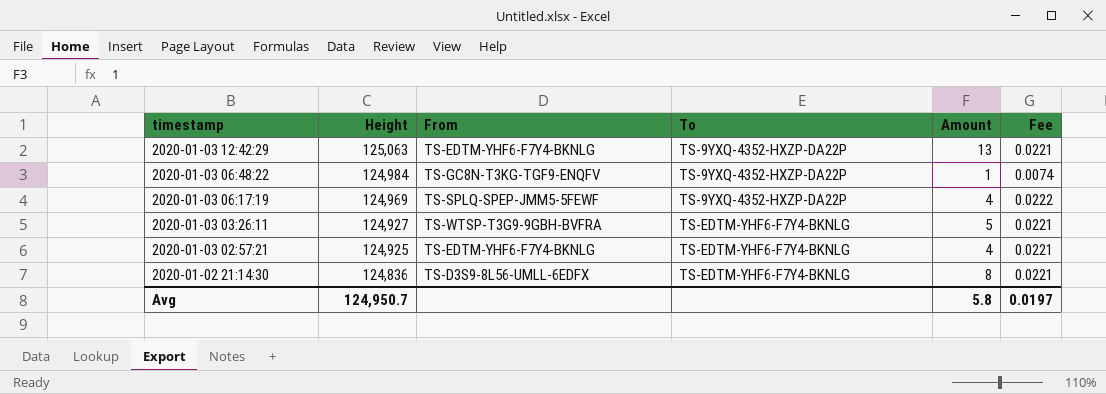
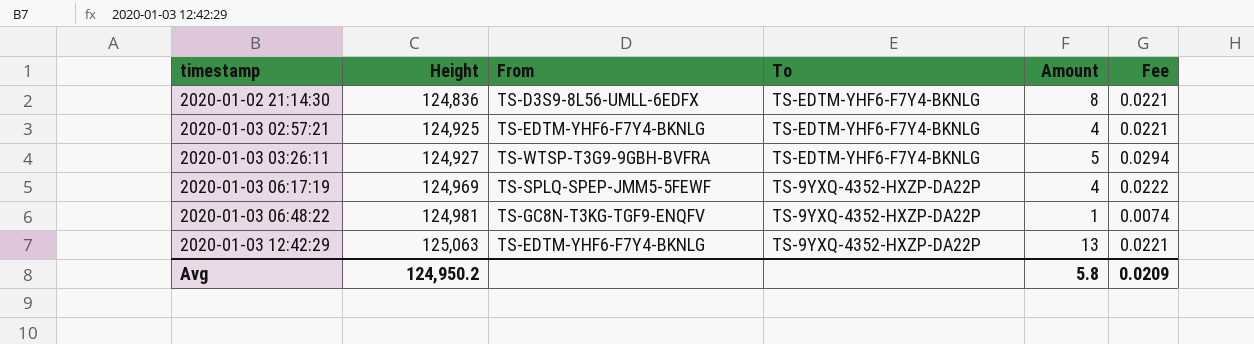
row order: timestamp descending -> timestamp ascending
2020-01-03 03:26:11 | Fee: 0.0221 -> 0.0294
2020-01-03 06:48:22 | Height: 124,984 -> 124,981
Avg | Height: 124,950.7 -> 124,950.2
Avg | Fee: 0.0197 -> 0.0209

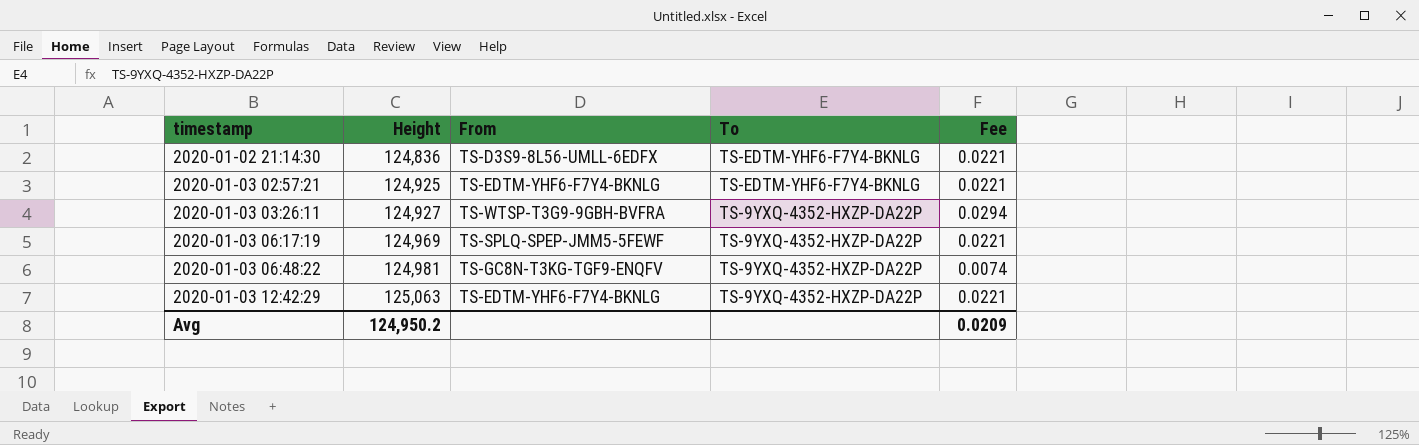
column Amount | position: 5 -> none
2020-01-03 03:26:11 | To: TS-EDTM-YHF6-F7Y4-BKNLG -> TS-9YXQ-4352-HXZP-DA22P
2020-01-03 06:17:19 | Fee: 0.0222 -> 0.0221

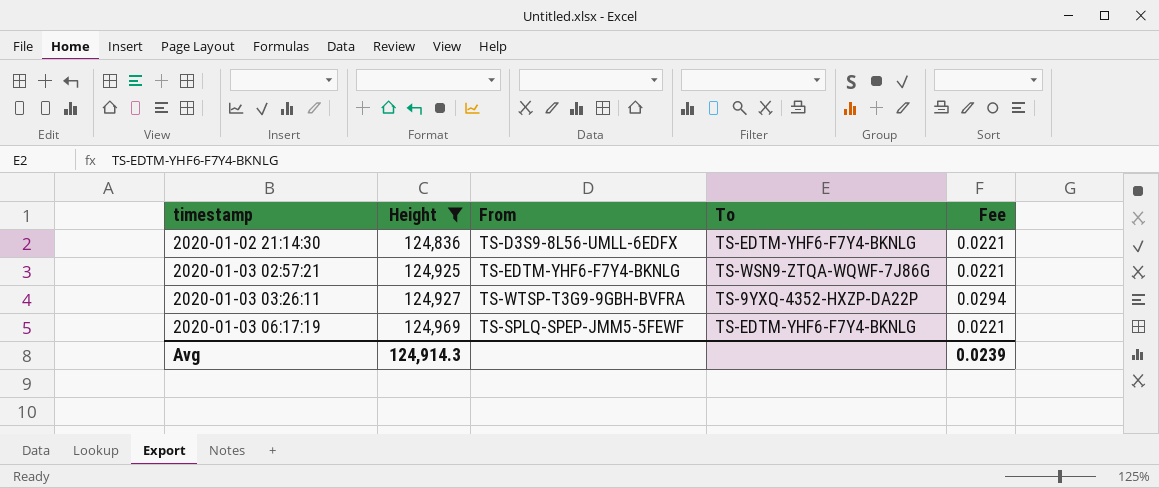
filter: none -> Height <= 124,969
2020-01-03 02:57:21 | To: TS-EDTM-YHF6-F7Y4-BKNLG -> TS-WSN9-ZTQA-WQWF-7J86G
2020-01-03 06:17:19 | To: TS-9YXQ-4352-HXZP-DA22P -> TS-EDTM-YHF6-F7Y4-BKNLG
Avg | Height: 124,950.2 -> 124,914.3
Avg | Fee: 0.0209 -> 0.0239

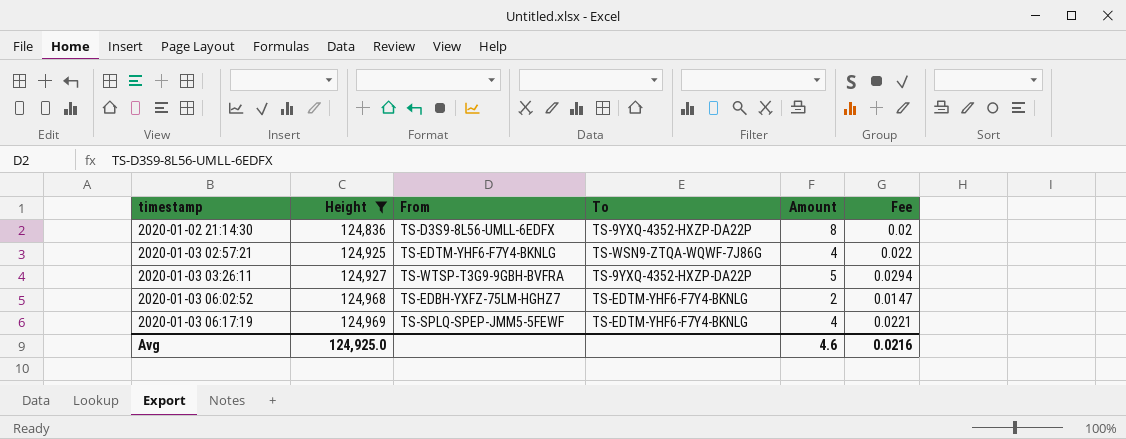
column Amount | position: none -> 5
2020-01-02 21:14:30 | To: TS-EDTM-YHF6-F7Y4-BKNLG -> TS-9YXQ-4352-HXZP-DA22P
2020-01-02 21:14:30 | Fee: 0.0221 -> 0.02
2020-01-03 02:57:21 | Fee: 0.0221 -> 0.022
row 2020-01-03 06:02:52: none -> 124,968 | TS-EDBH-YXFZ-75LM-HGHZ7 | TS-EDTM-YHF6-F7Y4-BKNLG | 2 | 0.0147
Avg | Height: 124,914.3 -> 124,925.0
Avg | Fee: 0.0239 -> 0.0216

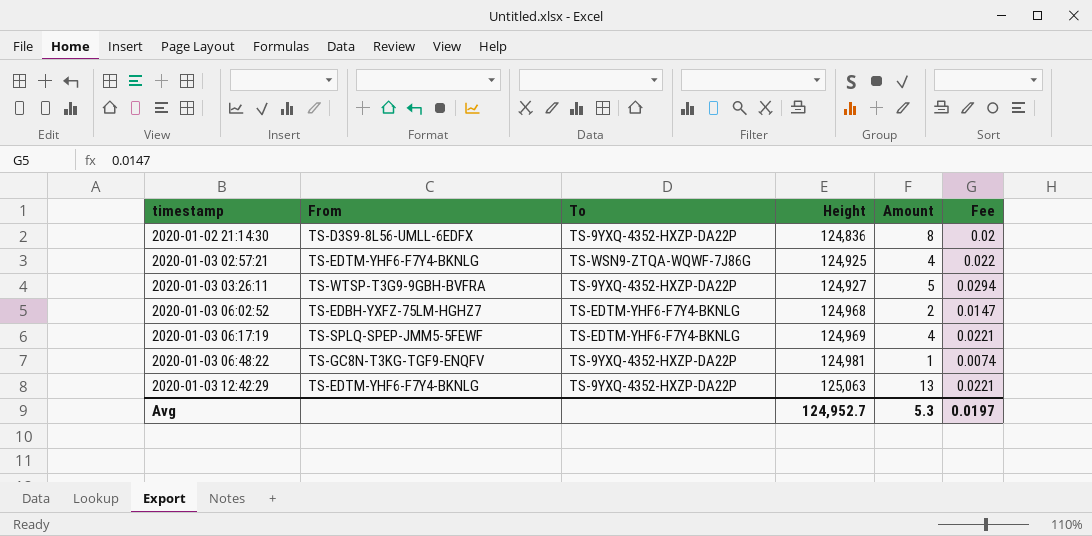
filter: Height <= 124,969 -> none
column Height | position: 2 -> 4
Avg | Height: 124,925.0 -> 124,952.7
Avg | Amount: 4.6 -> 5.3
Avg | Fee: 0.0216 -> 0.0197

